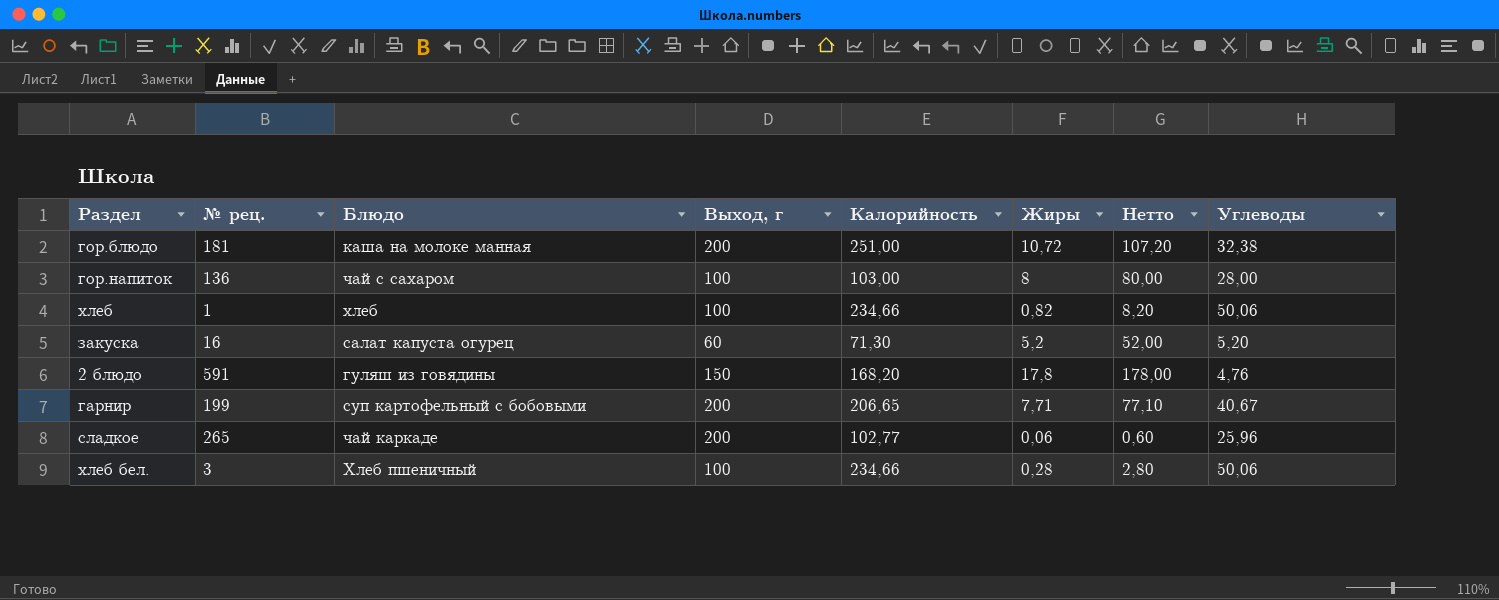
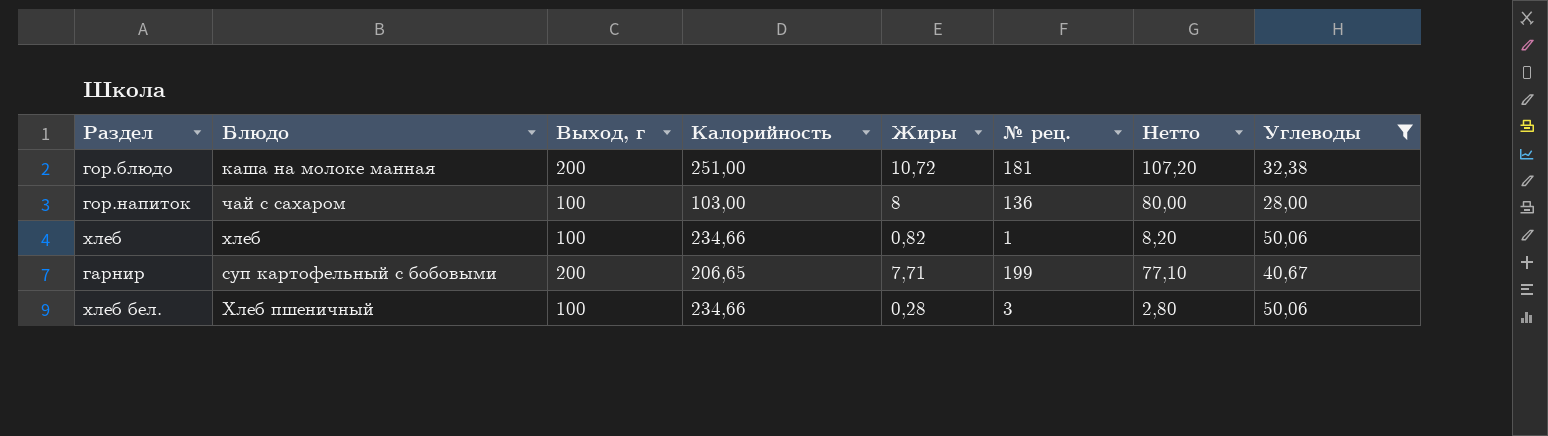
filter: none -> Углеводы >= 28,00
column № рец. | position: 2 -> 6

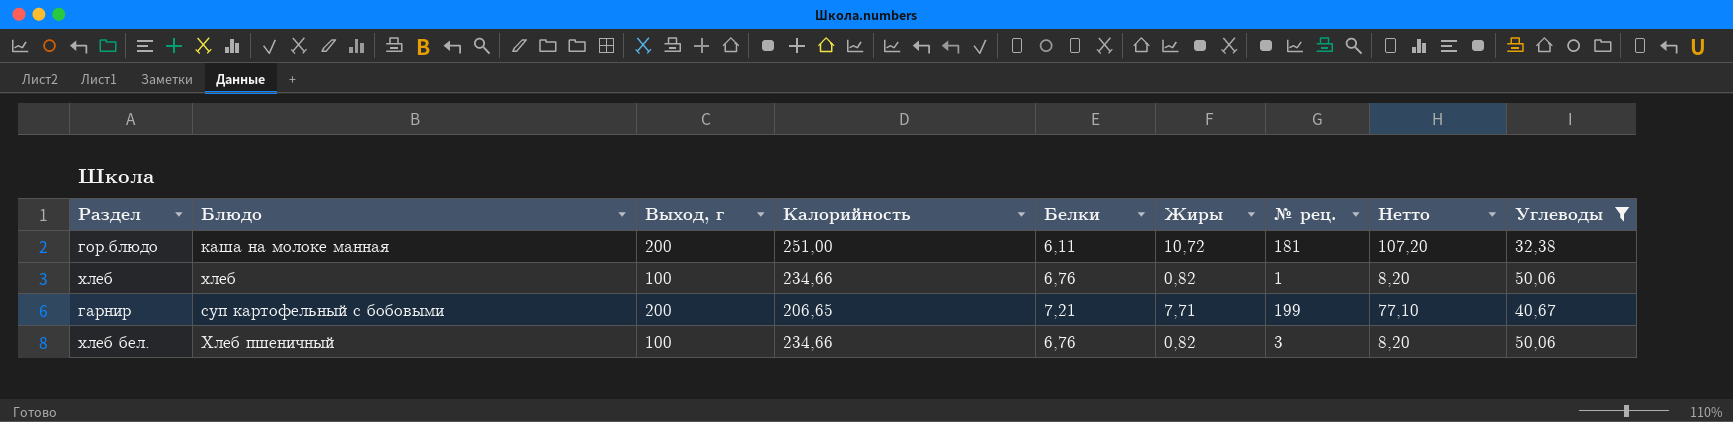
column Белки | position: none -> 5
row гор.напиток: чай с сахаром | 100 | 103,00 | 8 | 136 | 80,00 | 28,00 -> none
хлеб бел. | Жиры: 0,28 -> 0,82
хлеб бел. | Нетто: 2,80 -> 8,20

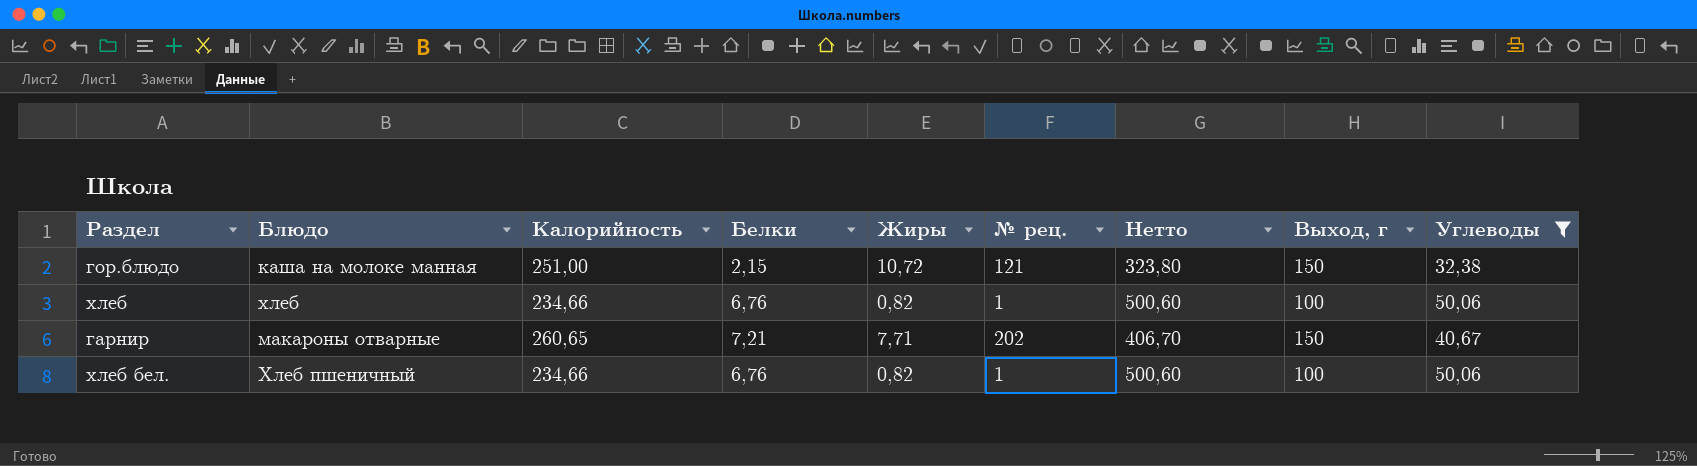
column Нетто | formula: [Жиры] * 10 -> [Углеводы] * 10
column Выход, г | position: 3 -> 8
гор.блюдо | Белки: 6,11 -> 2,15
гор.блюдо | № рец.: 181 -> 121
гор.блюдо | Выход, г: 200 -> 150
гарнир | Блюдо: суп картофельный с бобовыми -> макароны отварные
гарнир | Калорийность: 206,65 -> 260,65
гарнир | № рец.: 199 -> 202
гарнир | Выход, г: 200 -> 150
хлеб бел. | № рец.: 3 -> 1

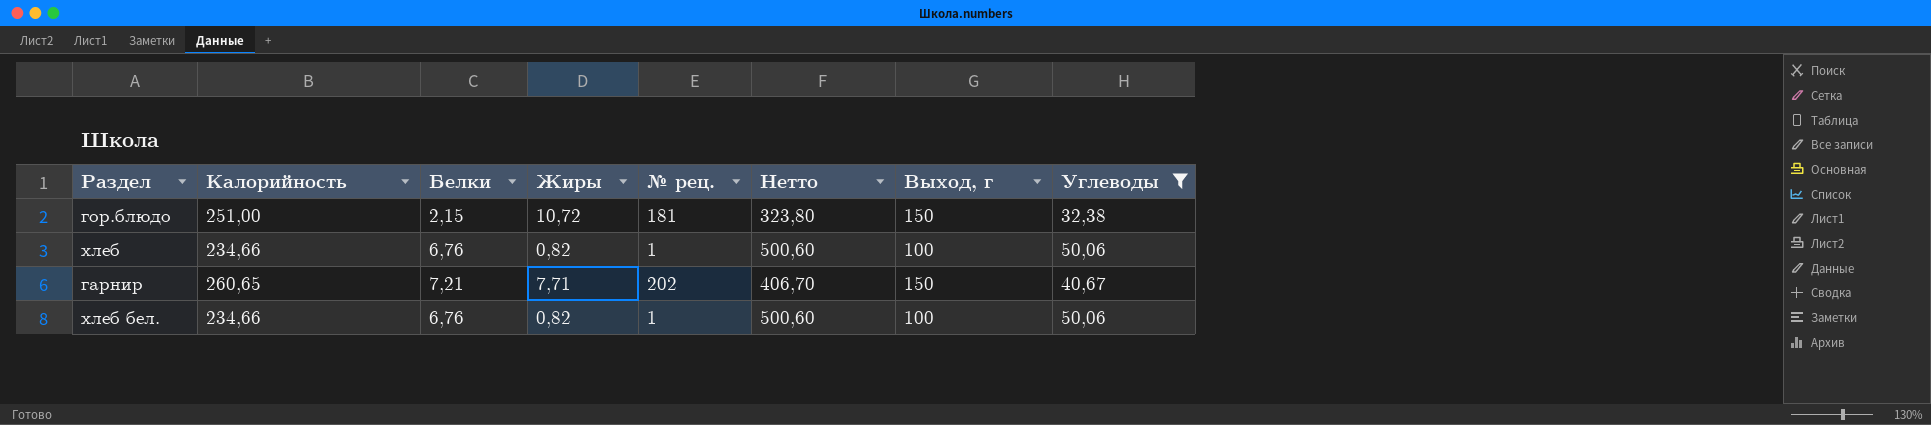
column Блюдо | position: 2 -> none
гор.блюдо | № рец.: 121 -> 181

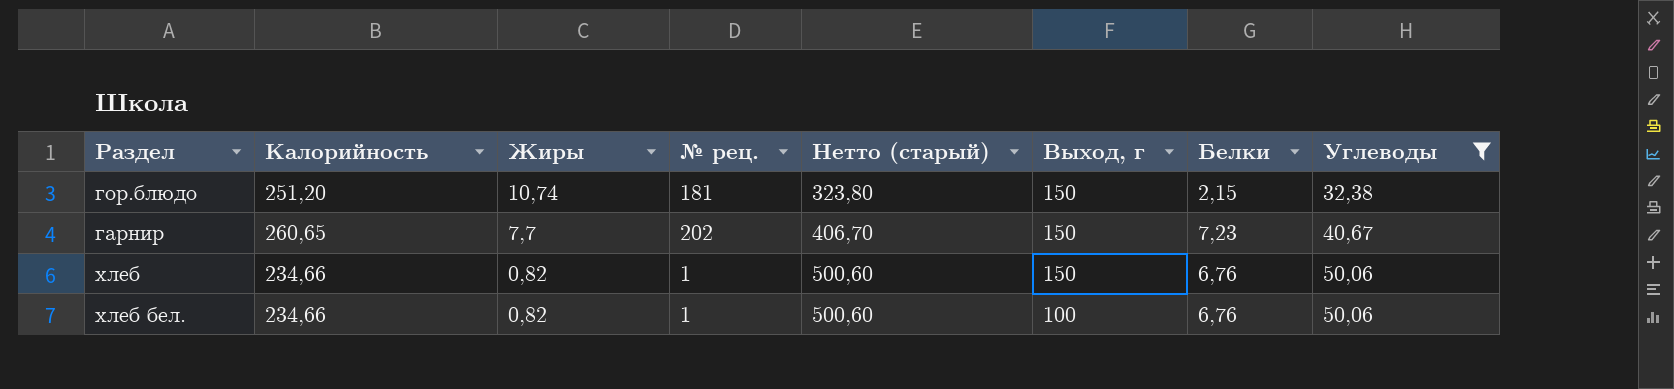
row order: none -> Жиры descending
column name: Нетто -> Нетто (старый)
column Белки | position: 3 -> 7
гор.блюдо | Калорийность: 251,00 -> 251,20
гор.блюдо | Жиры: 10,72 -> 10,74
гарнир | Жиры: 7,71 -> 7,7
гарнир | Белки: 7,21 -> 7,23
хлеб | Выход, г: 100 -> 150

